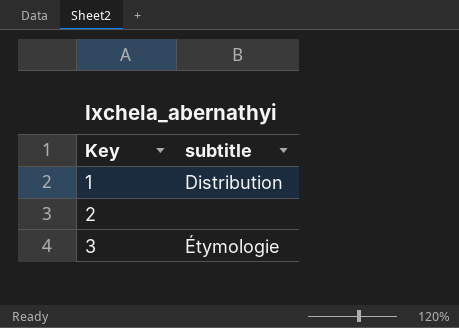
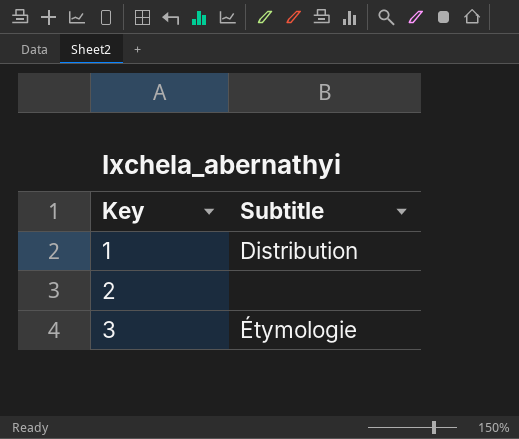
column name: subtitle -> Subtitle

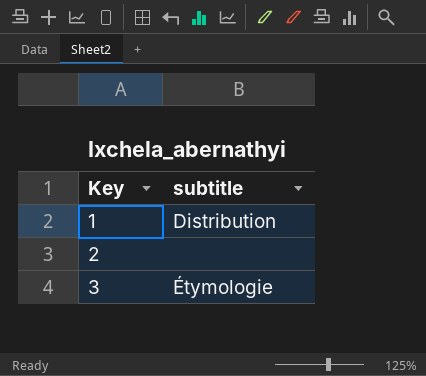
column name: Subtitle -> subtitle

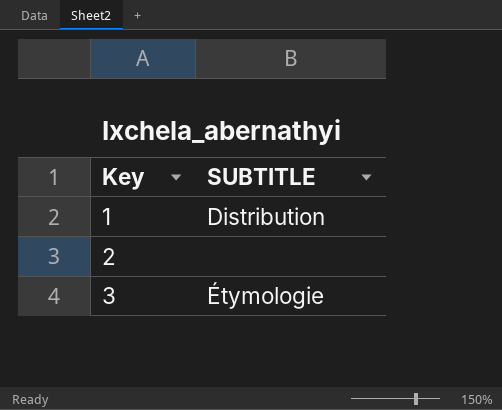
column name: subtitle -> SUBTITLE

